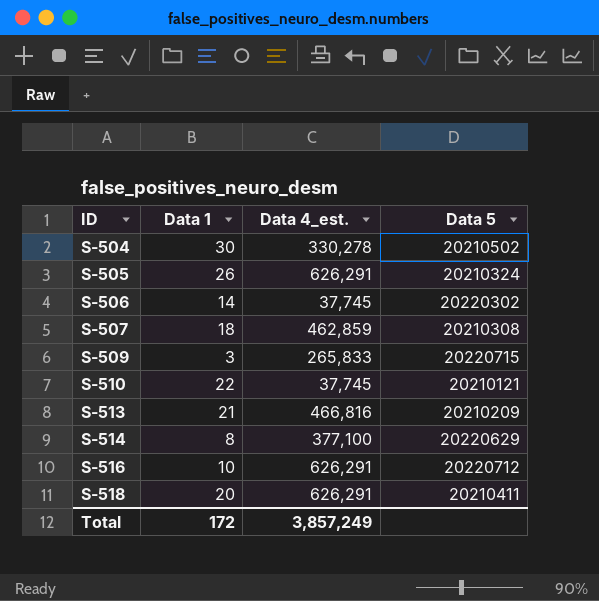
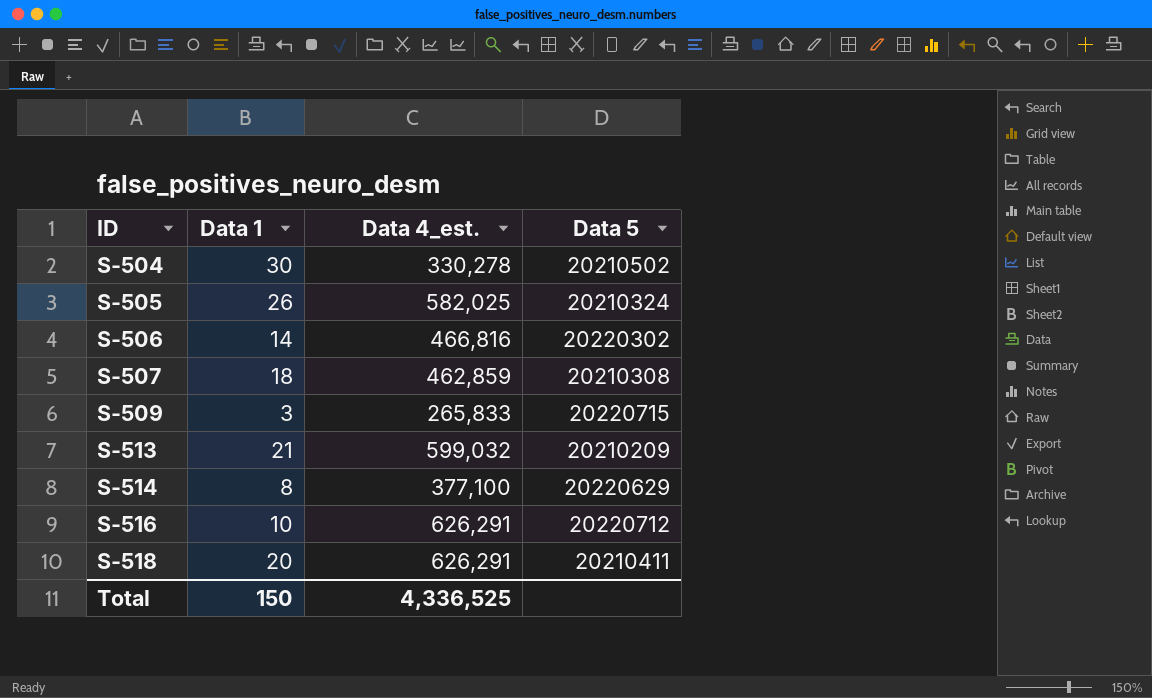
row S-510: 22 | 37,745 | 20210121 -> none
S-505 | Data 4_est.: 626,291 -> 582,025
S-506 | Data 4_est.: 37,745 -> 466,816
S-513 | Data 4_est.: 466,816 -> 599,032
Total | Data 1: 172 -> 150
Total | Data 4_est.: 3,857,249 -> 4,336,525

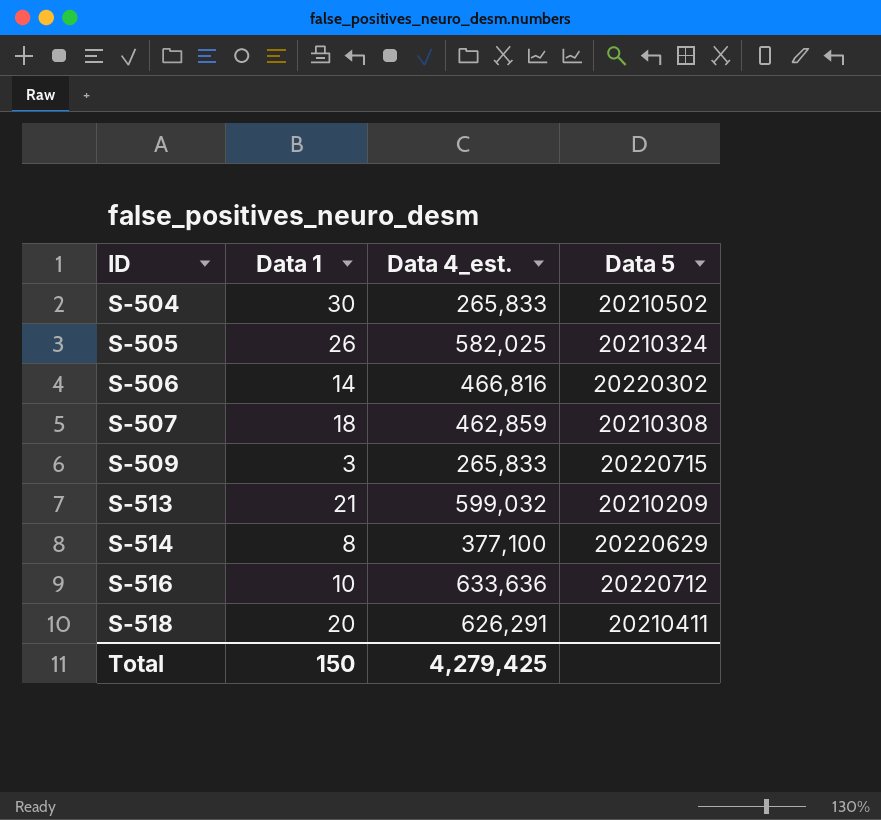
S-504 | Data 4_est.: 330,278 -> 265,833
S-516 | Data 4_est.: 626,291 -> 633,636
Total | Data 4_est.: 4,336,525 -> 4,279,425

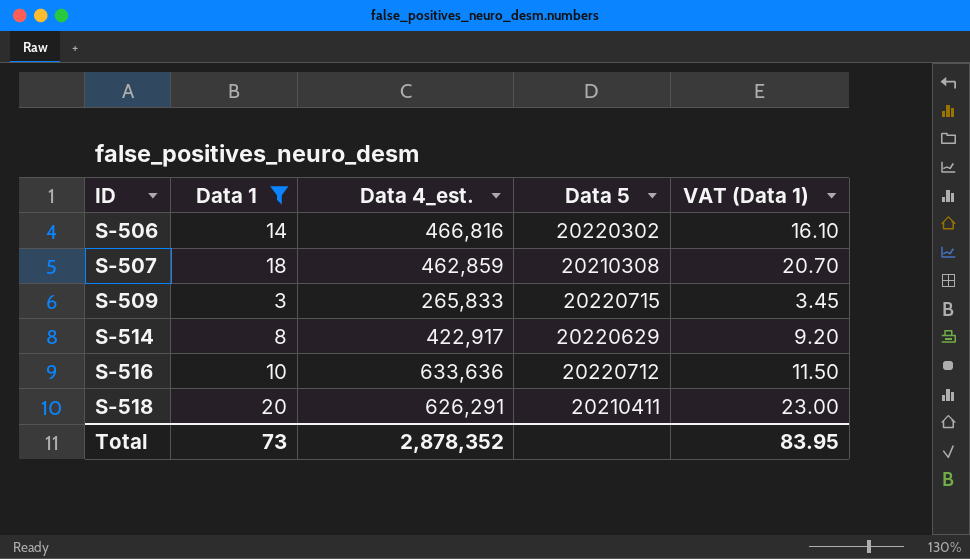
filter: none -> Data 1 <= 20
column VAT (Data 1) | formula: none -> [Data 1] * 1.15
S-514 | Data 4_est.: 377,100 -> 422,917
Total | Data 1: 150 -> 73
Total | Data 4_est.: 4,279,425 -> 2,878,352

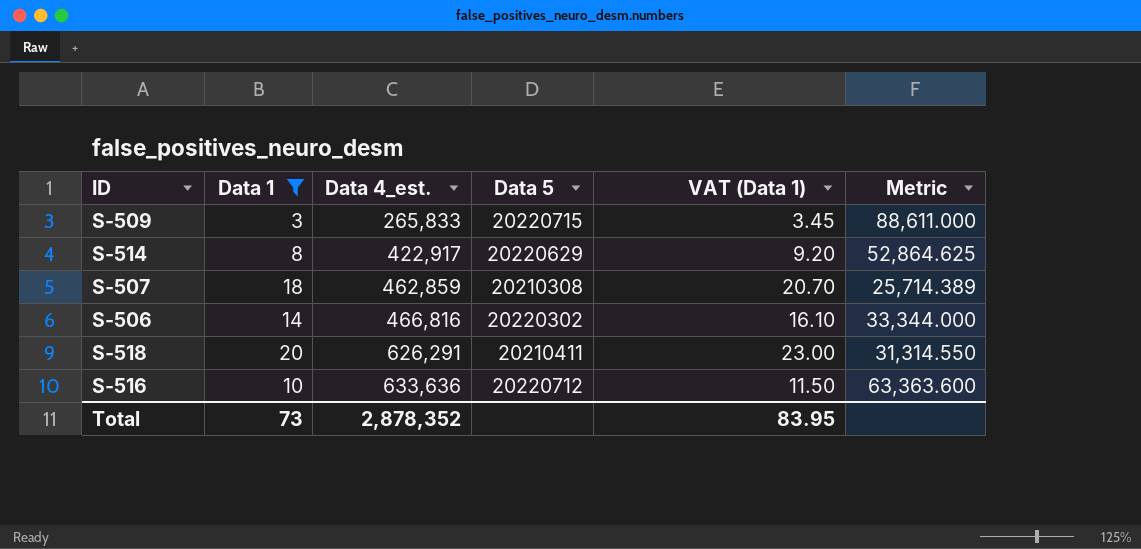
row order: ID ascending -> Data 4_est. ascending
column Metric | formula: none -> [Data 4_est.] / [Data 1]

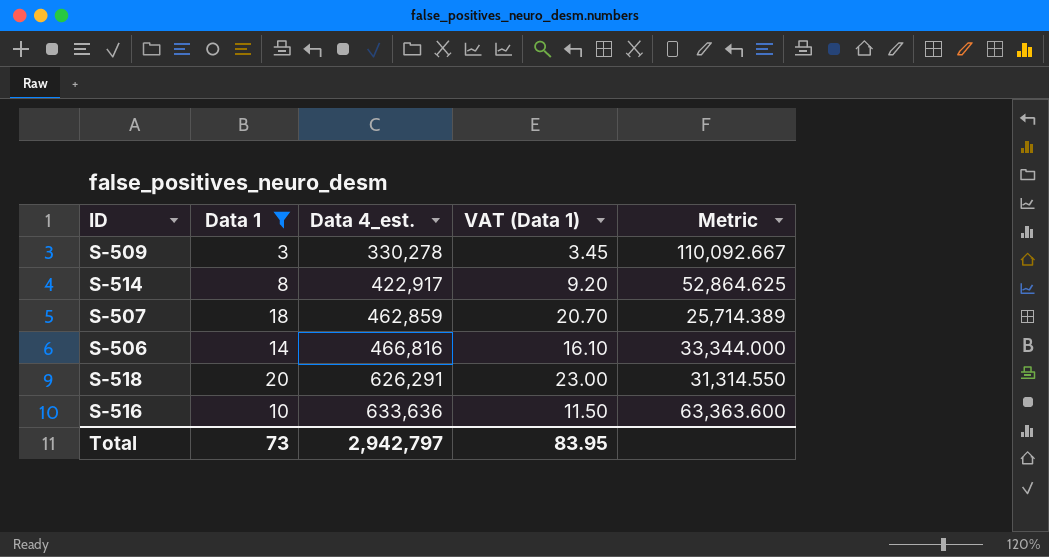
column Data 5 | position: 4 -> none
S-509 | Data 4_est.: 265,833 -> 330,278
S-509 | Metric: 88,611.000 -> 110,092.667
Total | Data 4_est.: 2,878,352 -> 2,942,797

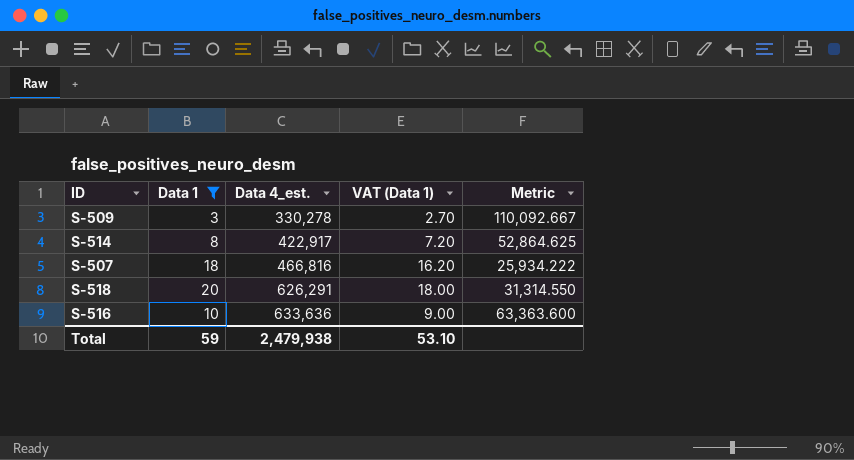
column VAT (Data 1) | formula: [Data 1] * 1.15 -> [Data 1] * 0.9
row S-506: 14 | 466,816 | 16.10 | 33,344.000 -> none
S-507 | Data 4_est.: 462,859 -> 466,816
S-507 | Metric: 25,714.389 -> 25,934.222
Total | Data 1: 73 -> 59
Total | Data 4_est.: 2,942,797 -> 2,479,938
Total | VAT (Data 1): 83.95 -> 53.10

